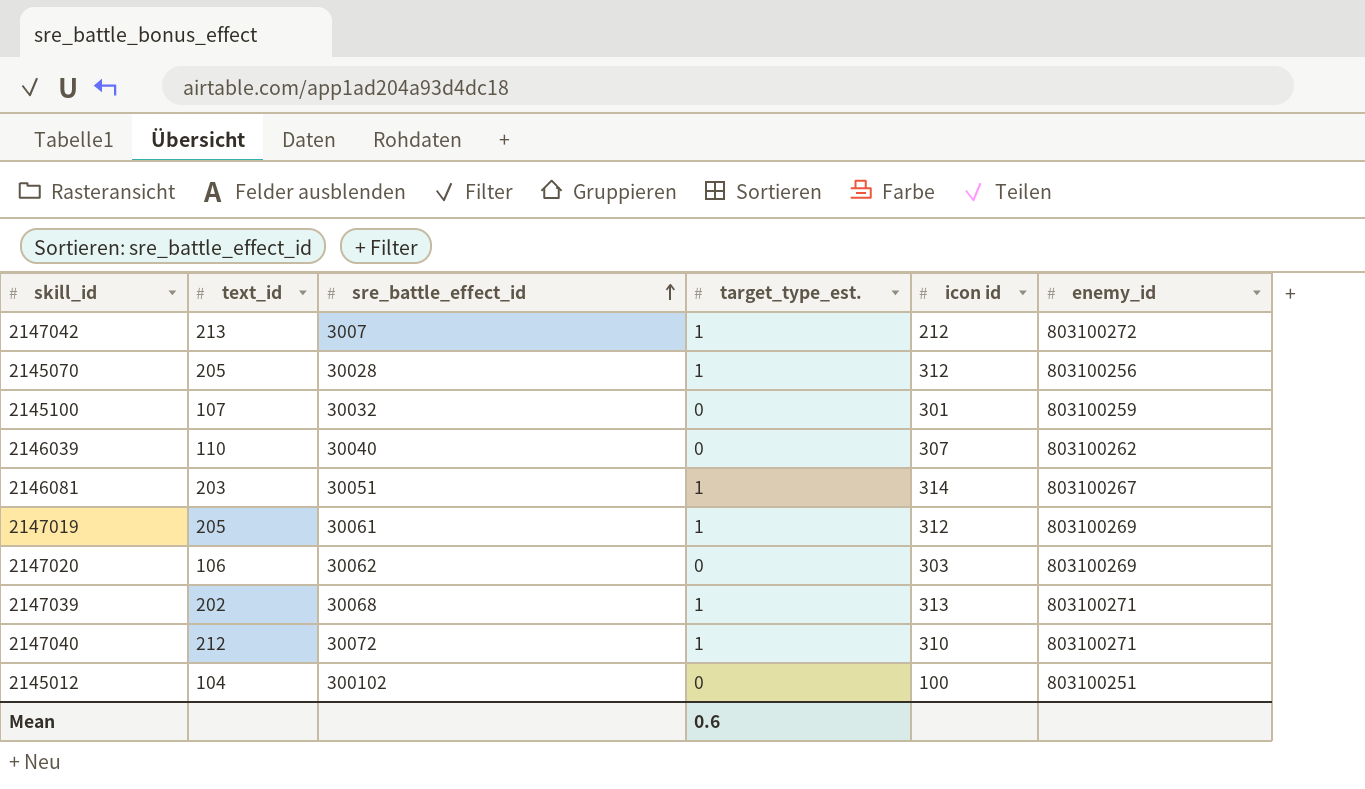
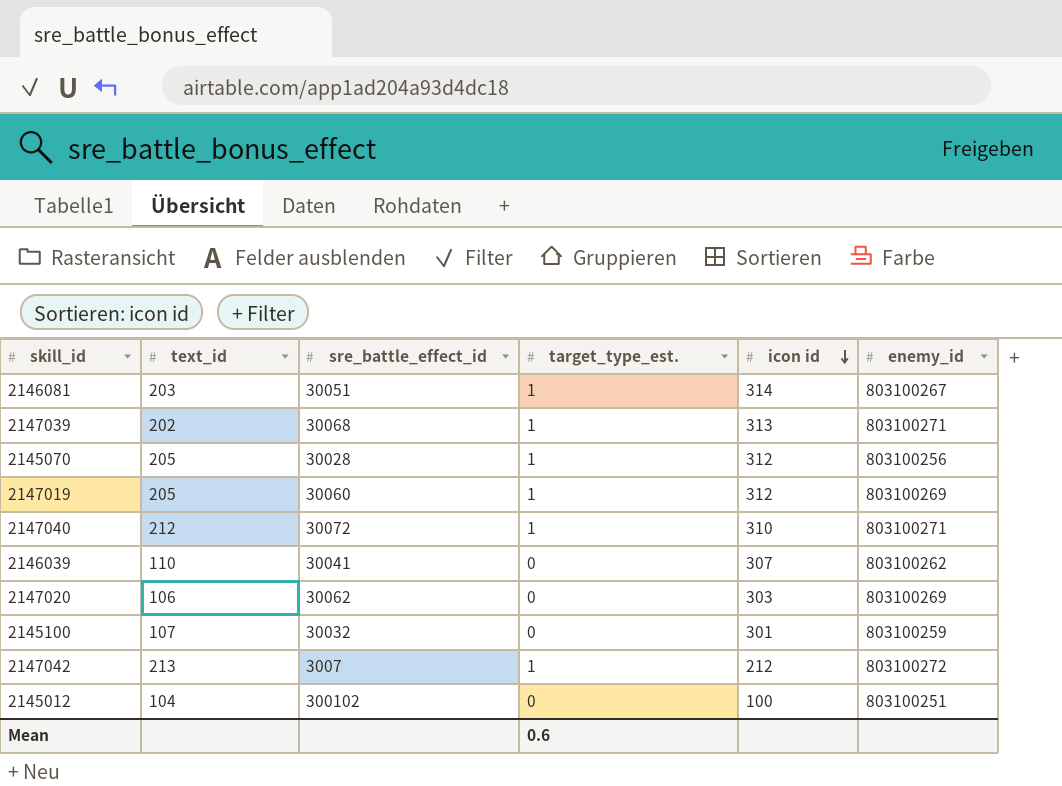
row order: sre_battle_effect_id ascending -> icon id descending
2147019 | sre_battle_effect_id: 30061 -> 30060
2146039 | sre_battle_effect_id: 30040 -> 30041

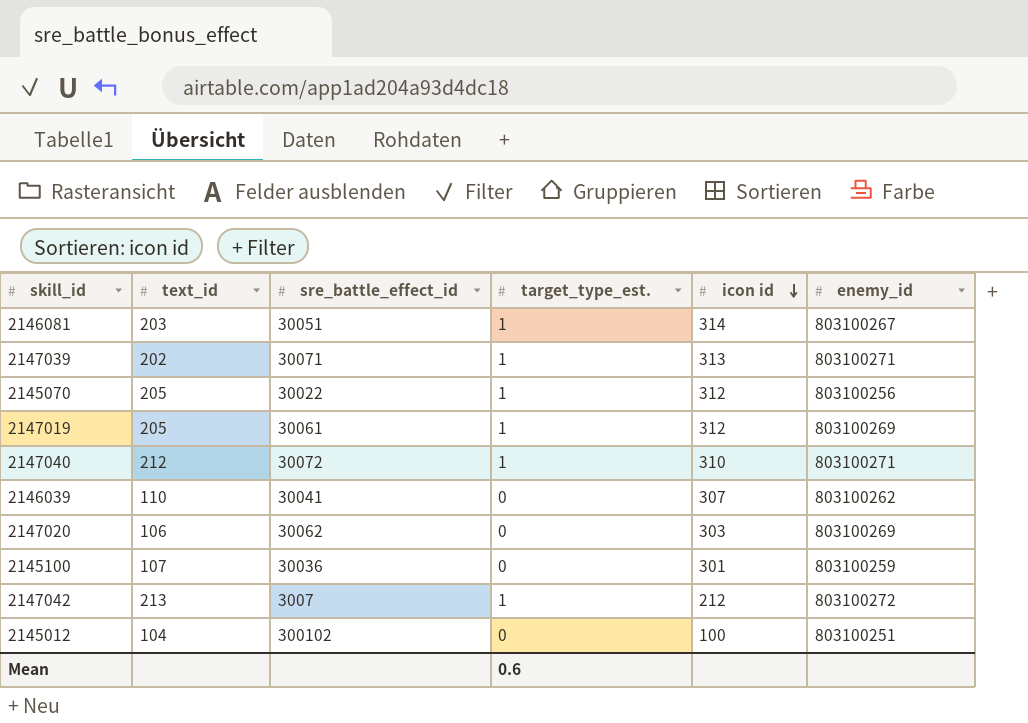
2147039 | sre_battle_effect_id: 30068 -> 30071
2145070 | sre_battle_effect_id: 30028 -> 30022
2147019 | sre_battle_effect_id: 30060 -> 30061
2145100 | sre_battle_effect_id: 30032 -> 30036

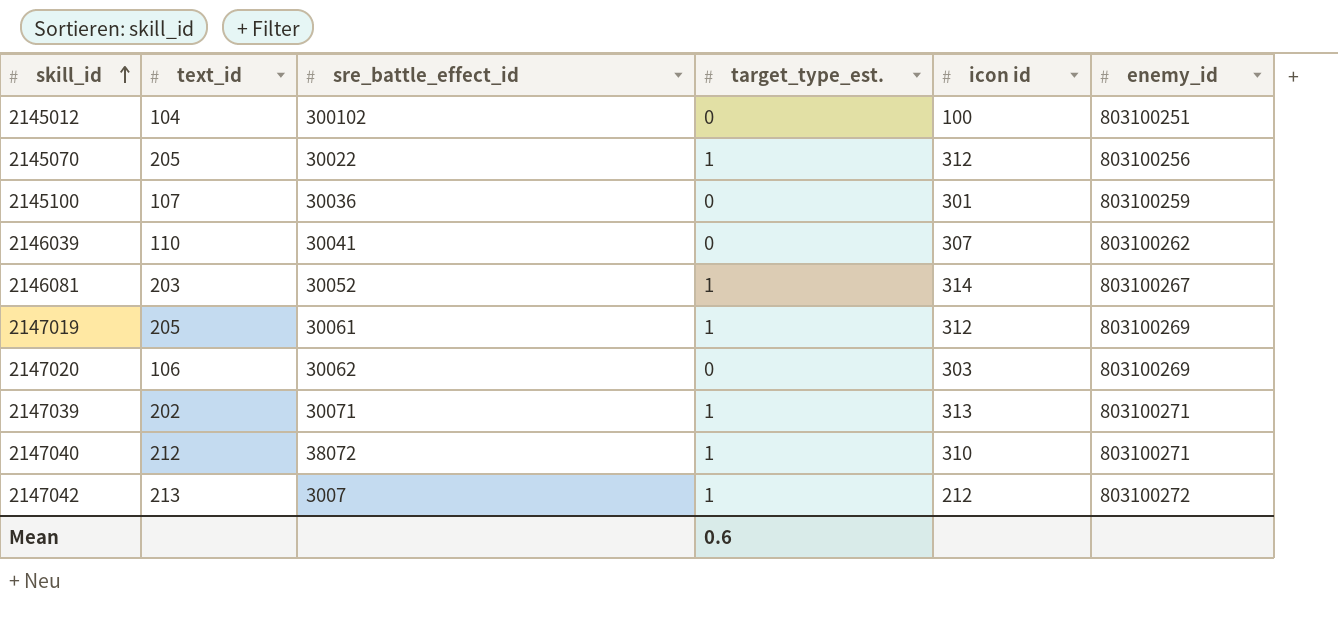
row order: icon id descending -> skill_id ascending
2146081 | sre_battle_effect_id: 30051 -> 30052
2147040 | sre_battle_effect_id: 30072 -> 38072

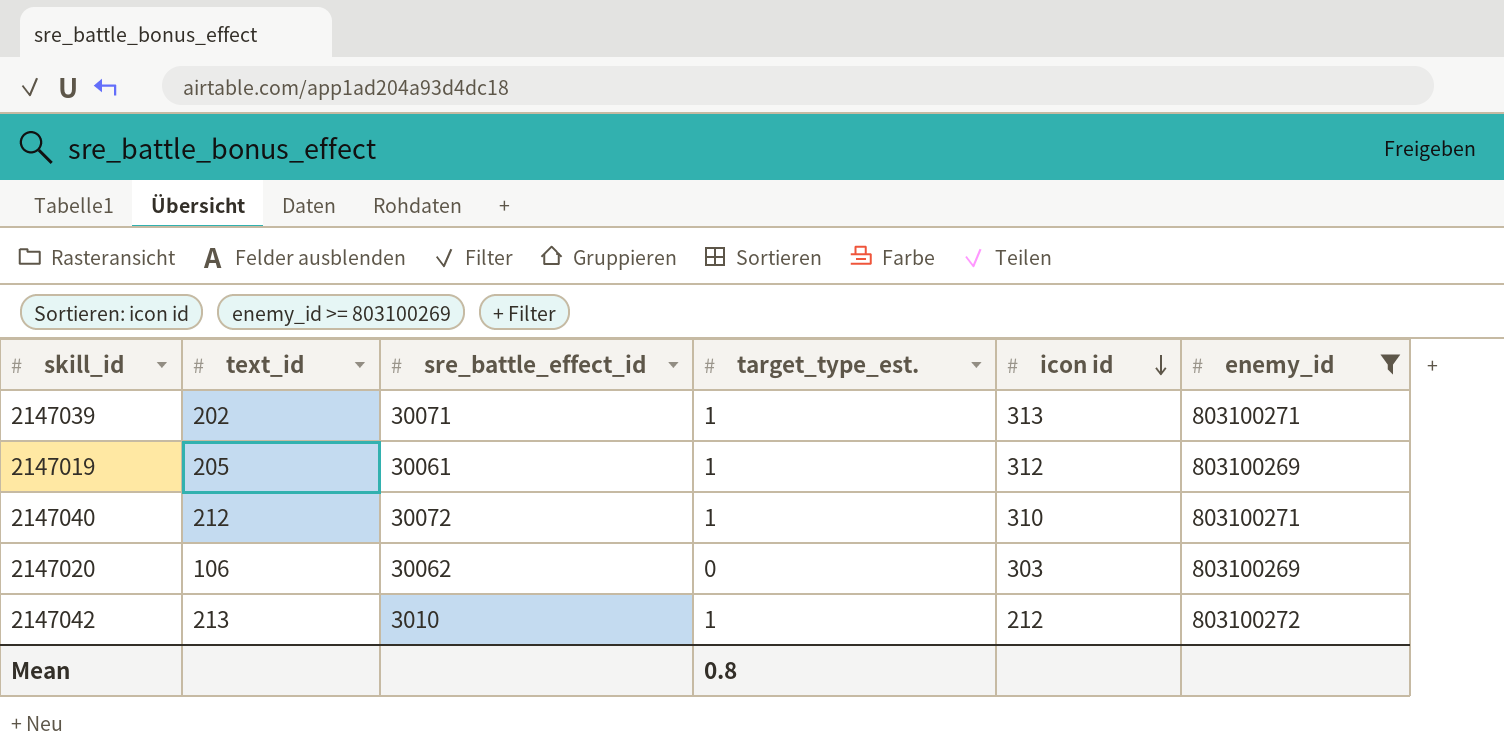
filter: none -> enemy_id >= 803100269
row order: skill_id ascending -> icon id descending
2147040 | sre_battle_effect_id: 38072 -> 30072
2147042 | sre_battle_effect_id: 3007 -> 3010
Mean | target_type_est.: 0.6 -> 0.8

